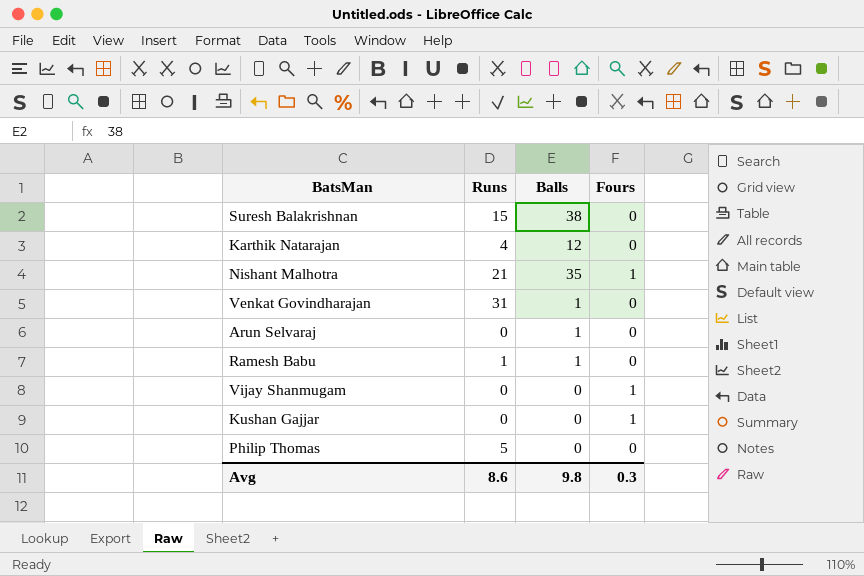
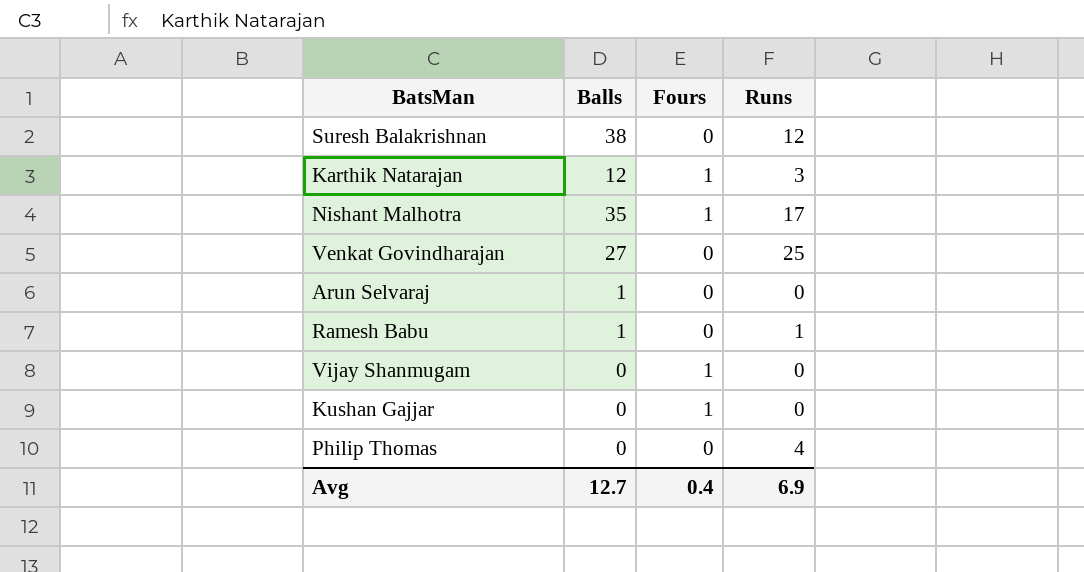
column Runs | position: 2 -> 4
Suresh Balakrishnan | Runs: 15 -> 12
Karthik Natarajan | Fours: 0 -> 1
Karthik Natarajan | Runs: 4 -> 3
Nishant Malhotra | Runs: 21 -> 17
Venkat Govindharajan | Balls: 1 -> 27
Venkat Govindharajan | Runs: 31 -> 25
Philip Thomas | Runs: 5 -> 4
Avg | Balls: 9.8 -> 12.7
Avg | Fours: 0.3 -> 0.4
Avg | Runs: 8.6 -> 6.9

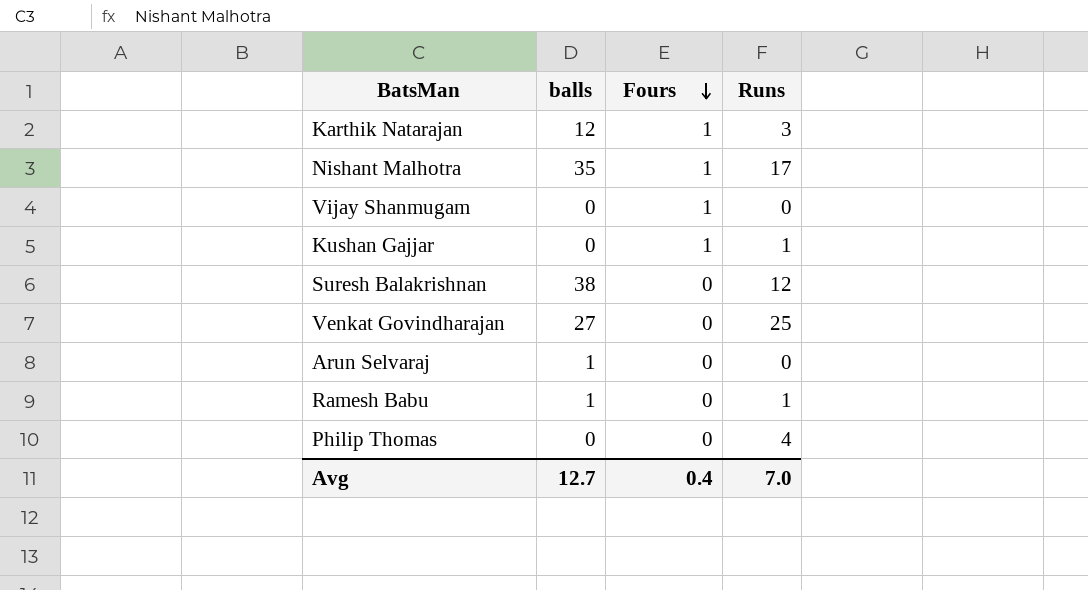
row order: none -> Fours descending
column name: Balls -> balls
Kushan Gajjar | Runs: 0 -> 1
Avg | Runs: 6.9 -> 7.0

